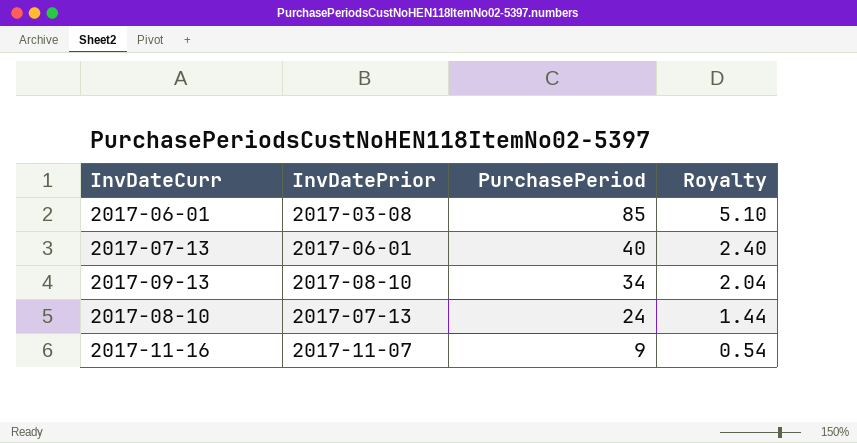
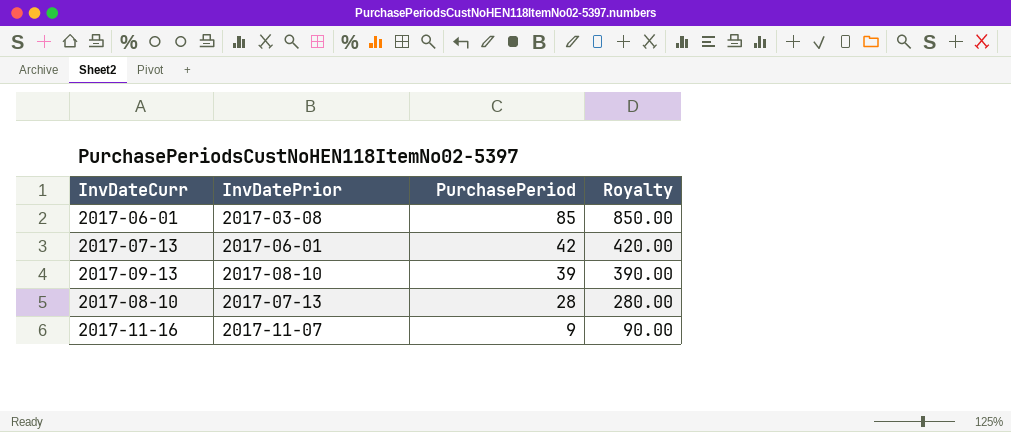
column Royalty | formula: [PurchasePeriod] * 0.06 -> [PurchasePeriod] * 10
2017-07-13 | PurchasePeriod: 40 -> 42
2017-09-13 | PurchasePeriod: 34 -> 39
2017-08-10 | PurchasePeriod: 24 -> 28

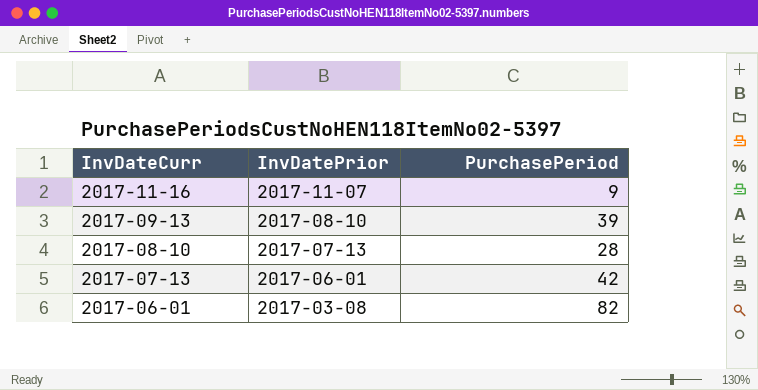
row order: PurchasePeriod descending -> InvDateCurr descending
column Royalty | formula: [PurchasePeriod] * 10 -> none
2017-06-01 | PurchasePeriod: 85 -> 82

